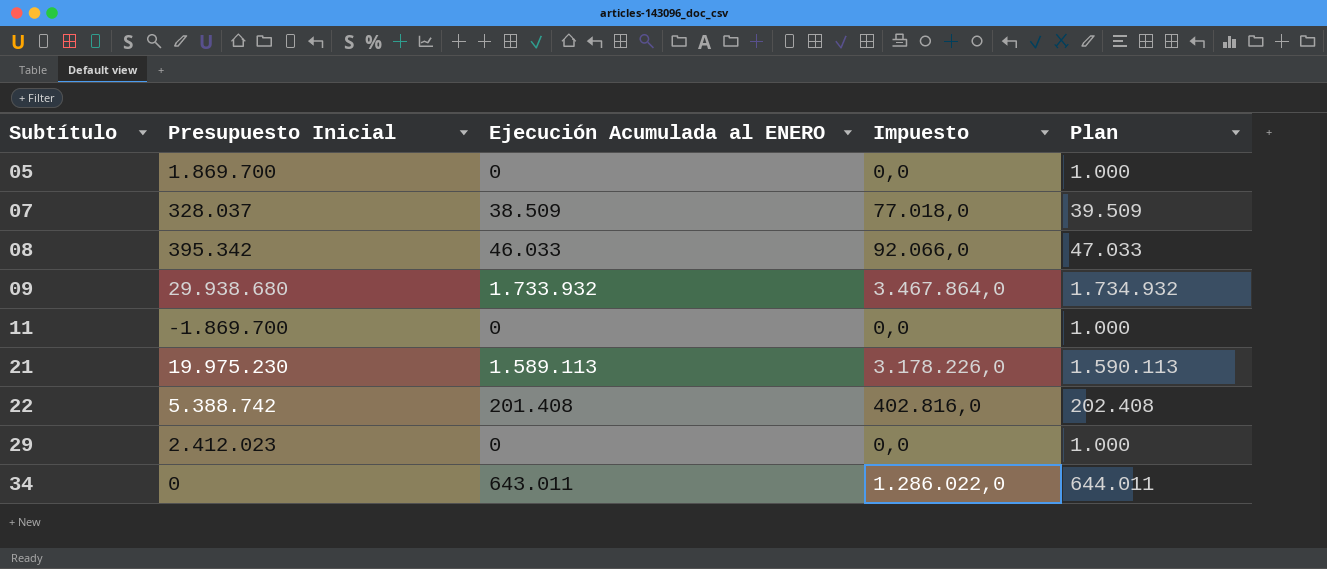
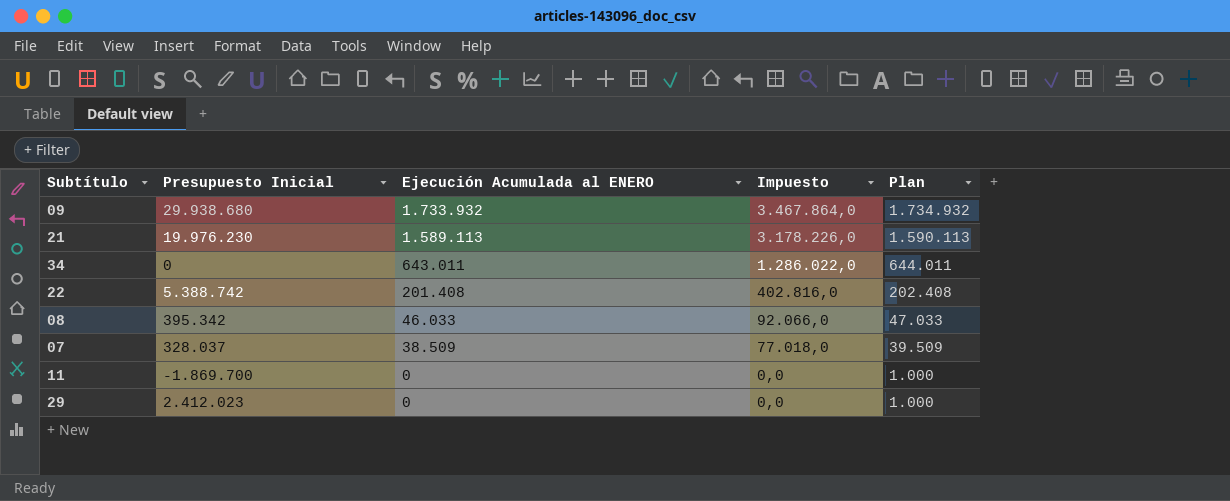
row order: Subtítulo ascending -> Ejecución Acumulada al ENERO descending
row 05: 1.869.700 | 0 | 0,0 | 1.000 -> none
21 | Presupuesto Inicial: 19.975.230 -> 19.976.230

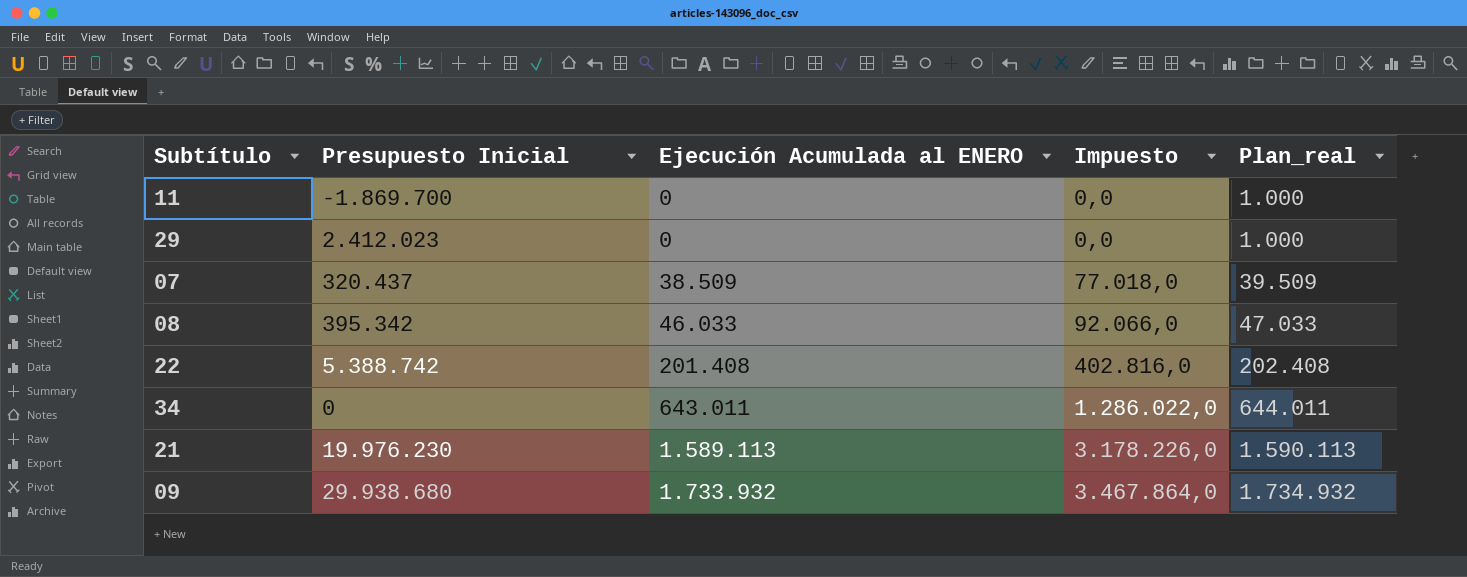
row order: Ejecución Acumulada al ENERO descending -> Ejecución Acumulada al ENERO ascending
column name: Plan -> Plan_real
07 | Presupuesto Inicial: 328.037 -> 320.437

